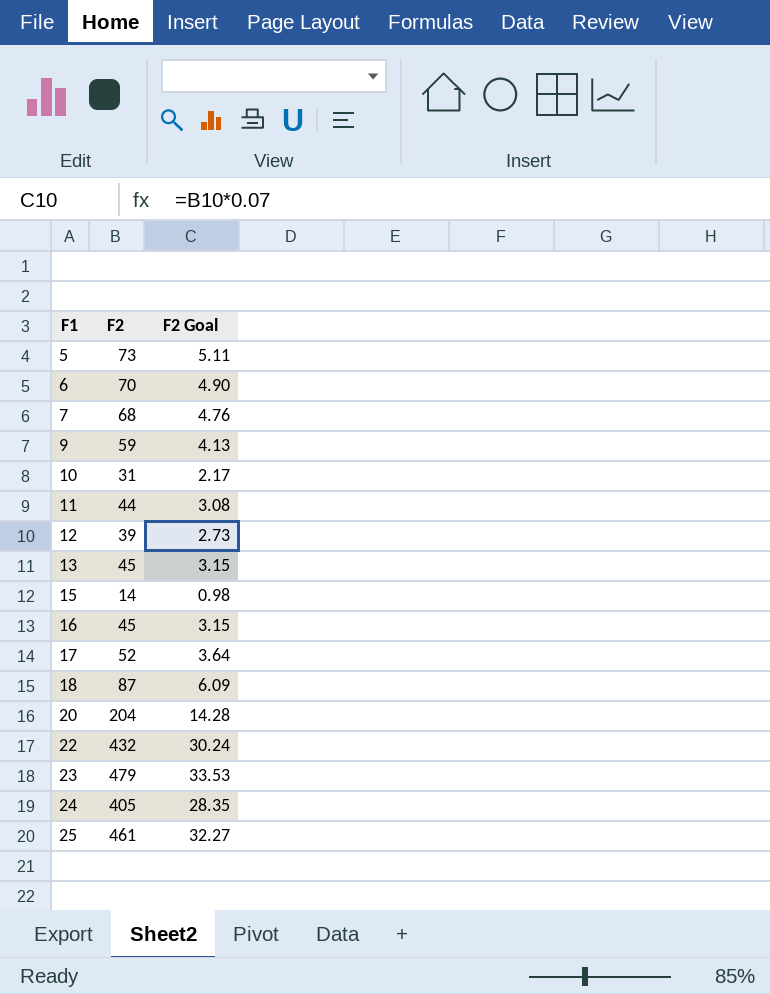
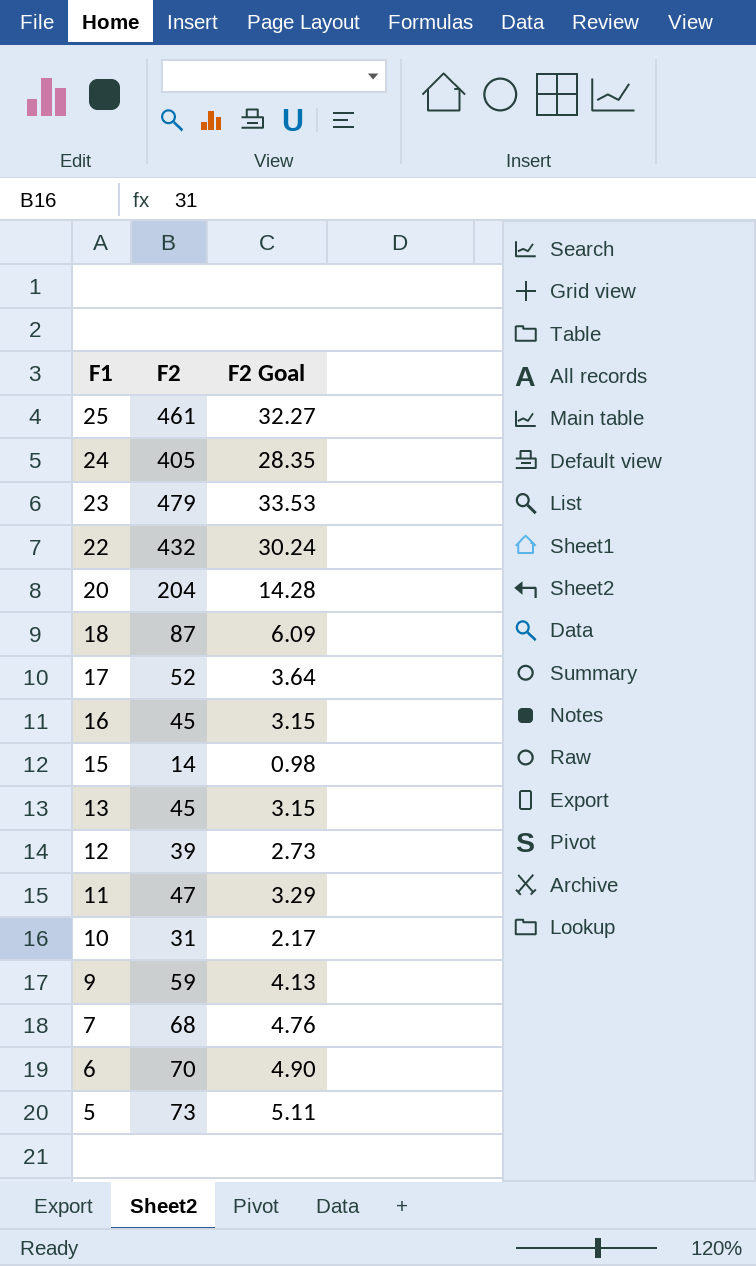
row order: F1 ascending -> F1 descending
11 | F2: 44 -> 47
11 | F2 Goal: 3.08 -> 3.29

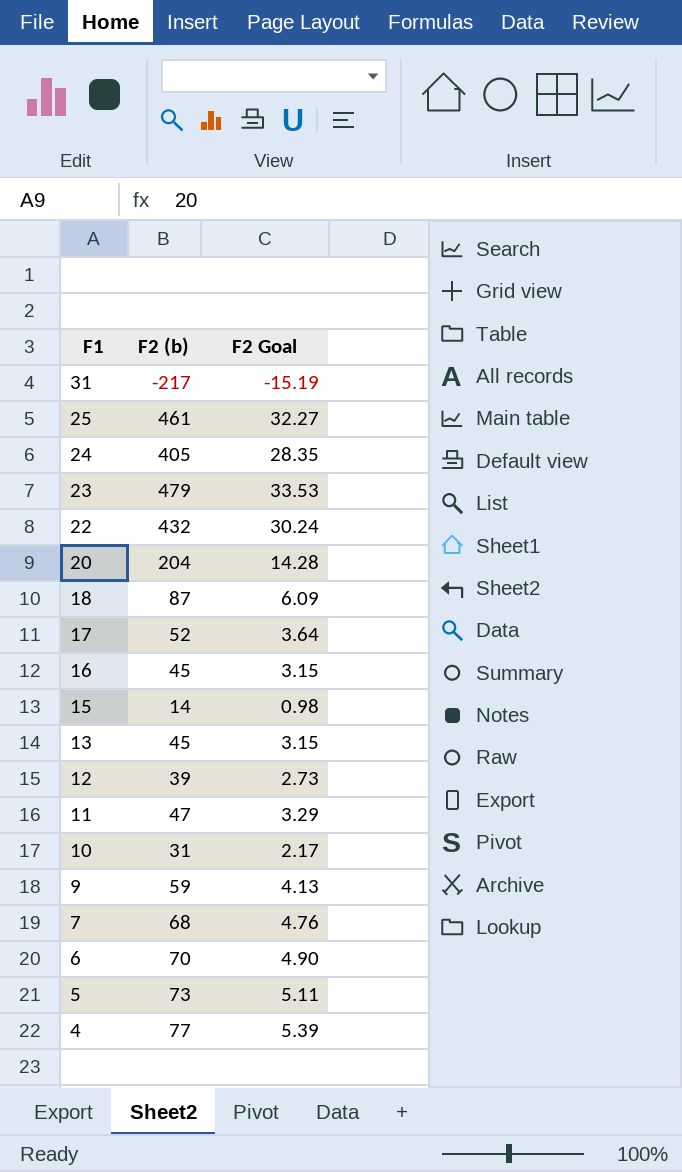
column name: F2 -> F2 (b)
row 31: none -> -217 | -15.19
row 4: none -> 77 | 5.39

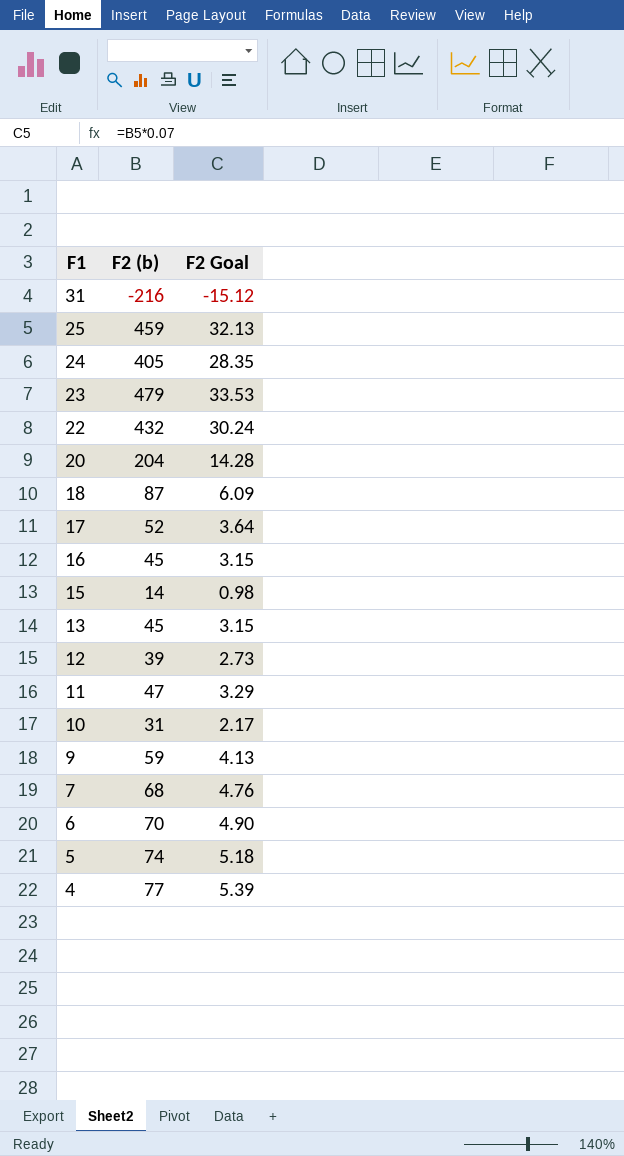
31 | F2 (b): -217 -> -216
31 | F2 Goal: -15.19 -> -15.12
25 | F2 (b): 461 -> 459
25 | F2 Goal: 32.27 -> 32.13
5 | F2 (b): 73 -> 74
5 | F2 Goal: 5.11 -> 5.18

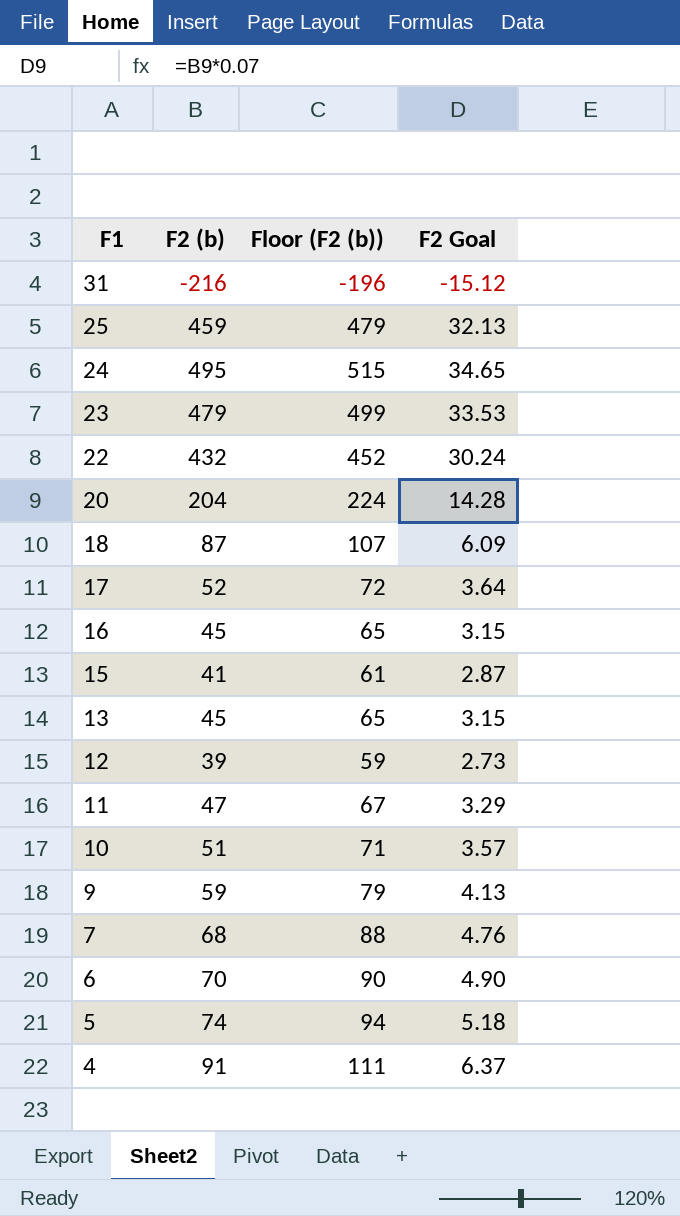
column Floor (F2 (b)) | formula: none -> [F2 (b)] + 20
24 | F2 (b): 405 -> 495
24 | F2 Goal: 28.35 -> 34.65
15 | F2 (b): 14 -> 41
15 | F2 Goal: 0.98 -> 2.87
10 | F2 (b): 31 -> 51
10 | F2 Goal: 2.17 -> 3.57
4 | F2 (b): 77 -> 91
4 | F2 Goal: 5.39 -> 6.37

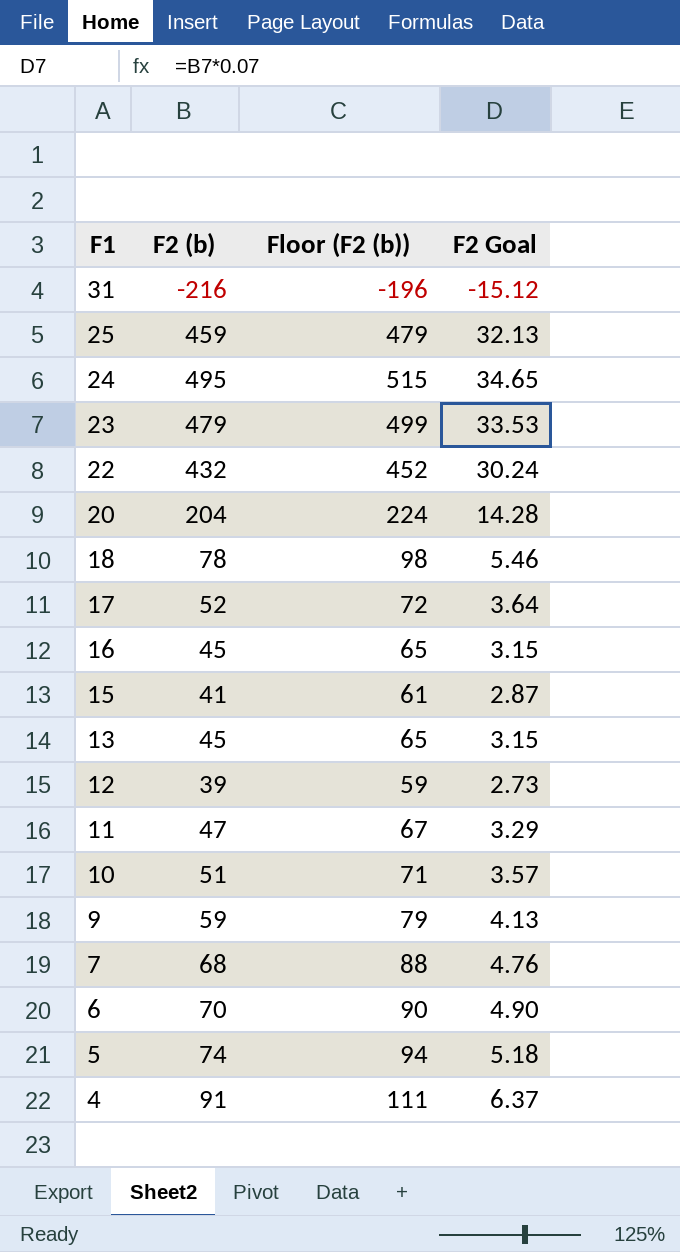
18 | F2 (b): 87 -> 78
18 | Floor (F2 (b)): 107 -> 98
18 | F2 Goal: 6.09 -> 5.46

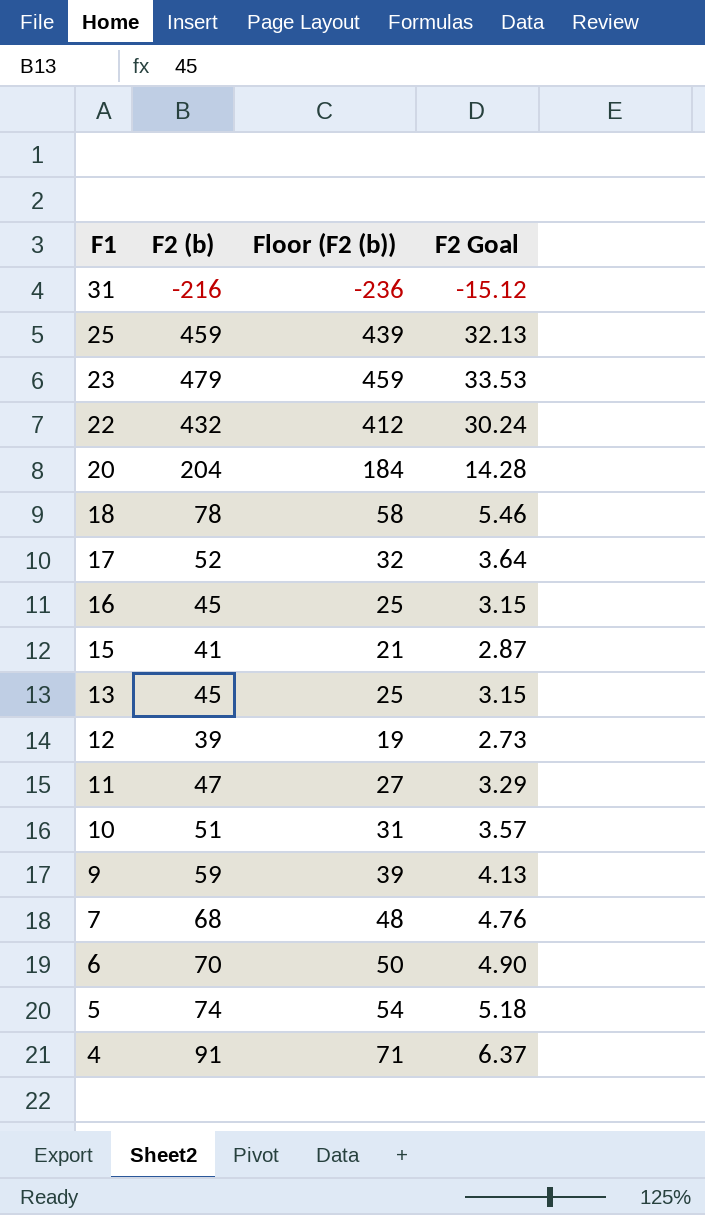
column Floor (F2 (b)) | formula: [F2 (b)] + 20 -> [F2 (b)] - 20
row 24: 495 | 515 | 34.65 -> none

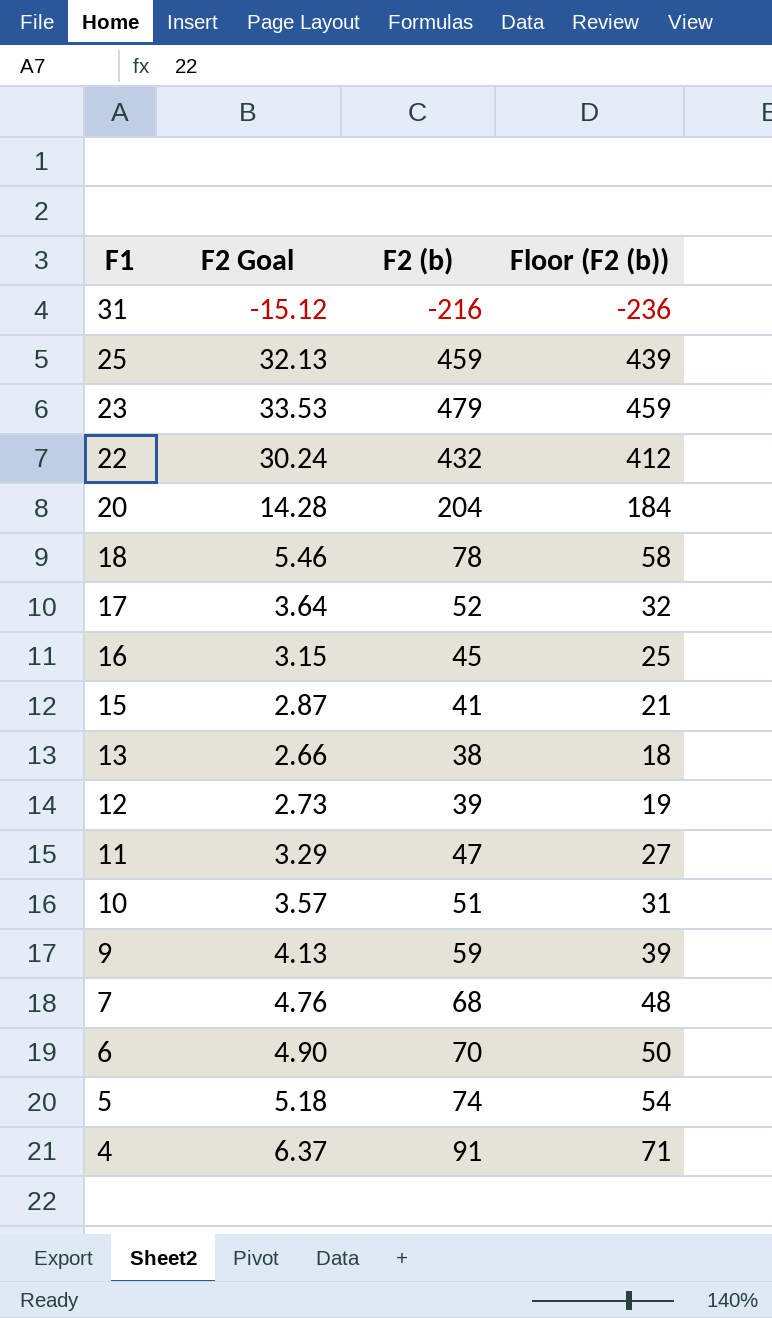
column F2 Goal | position: 4 -> 2
13 | F2 Goal: 3.15 -> 2.66
13 | F2 (b): 45 -> 38
13 | Floor (F2 (b)): 25 -> 18

